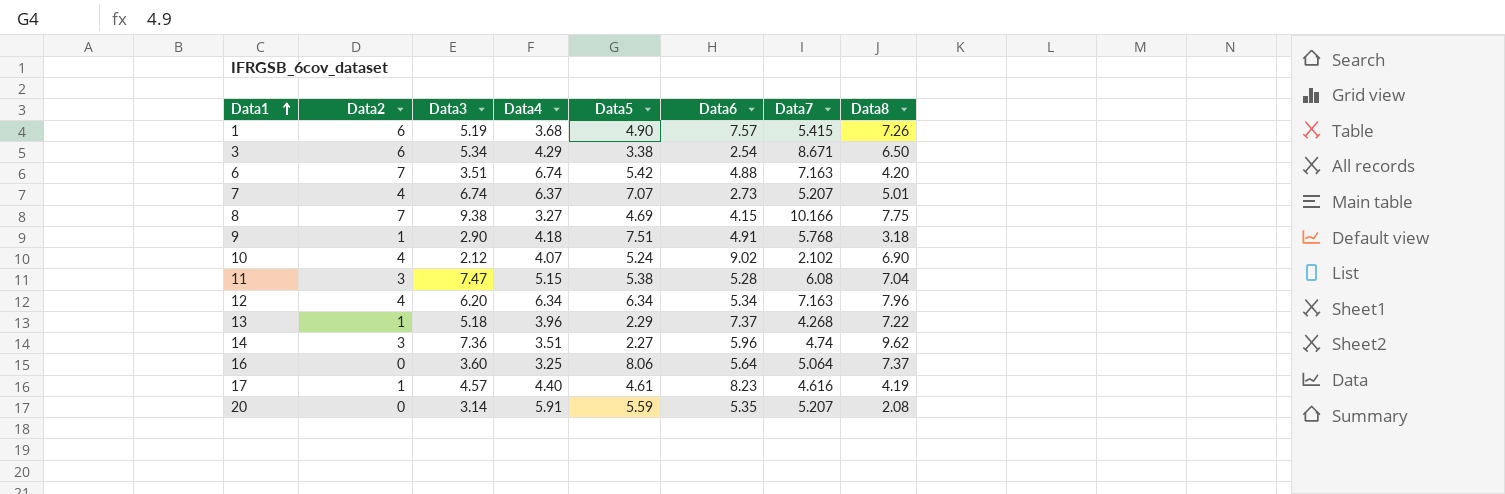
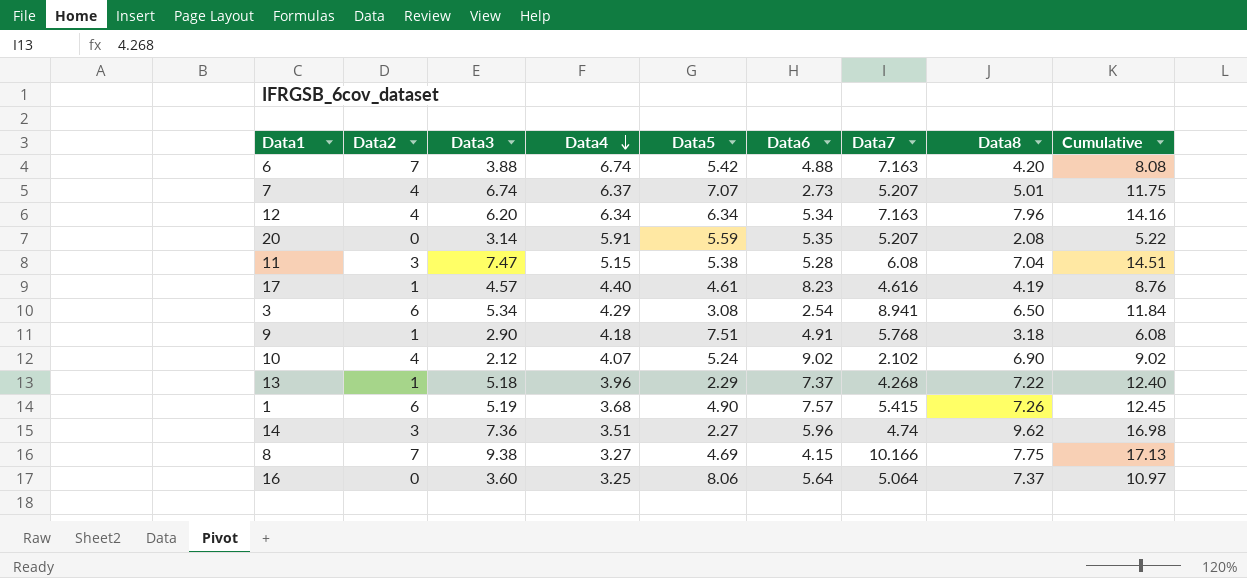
row order: Data1 ascending -> Data4 descending
column Cumulative | formula: none -> [Data3] + [Data8]
6 | Data3: 3.51 -> 3.88
3 | Data5: 3.38 -> 3.08
3 | Data7: 8.671 -> 8.941

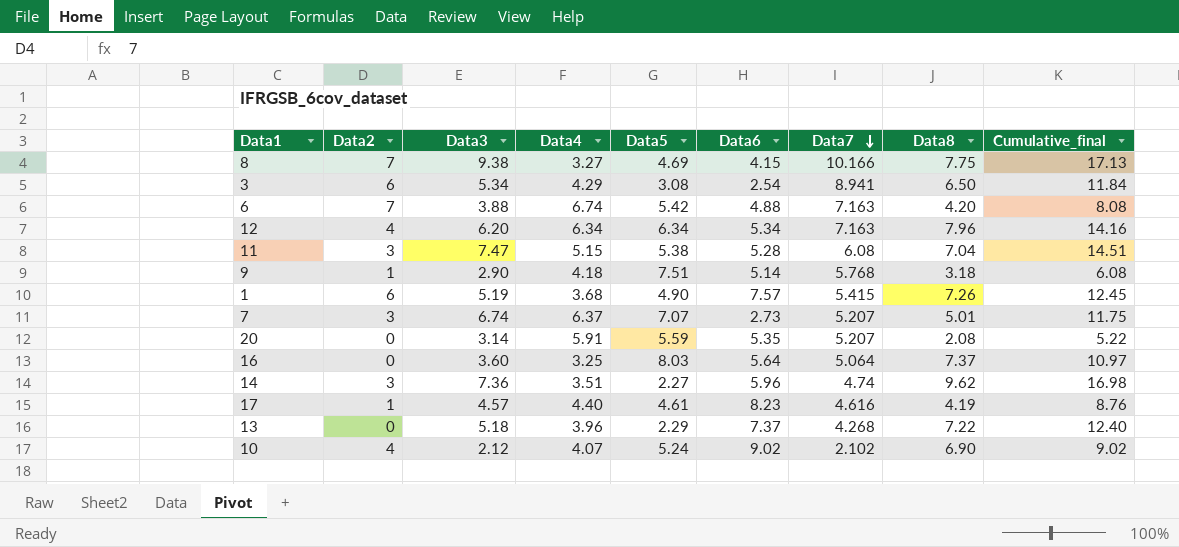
row order: Data4 descending -> Data7 descending
column name: Cumulative -> Cumulative_final
9 | Data6: 4.91 -> 5.14
7 | Data2: 4 -> 3
16 | Data5: 8.06 -> 8.03
13 | Data2: 1 -> 0

